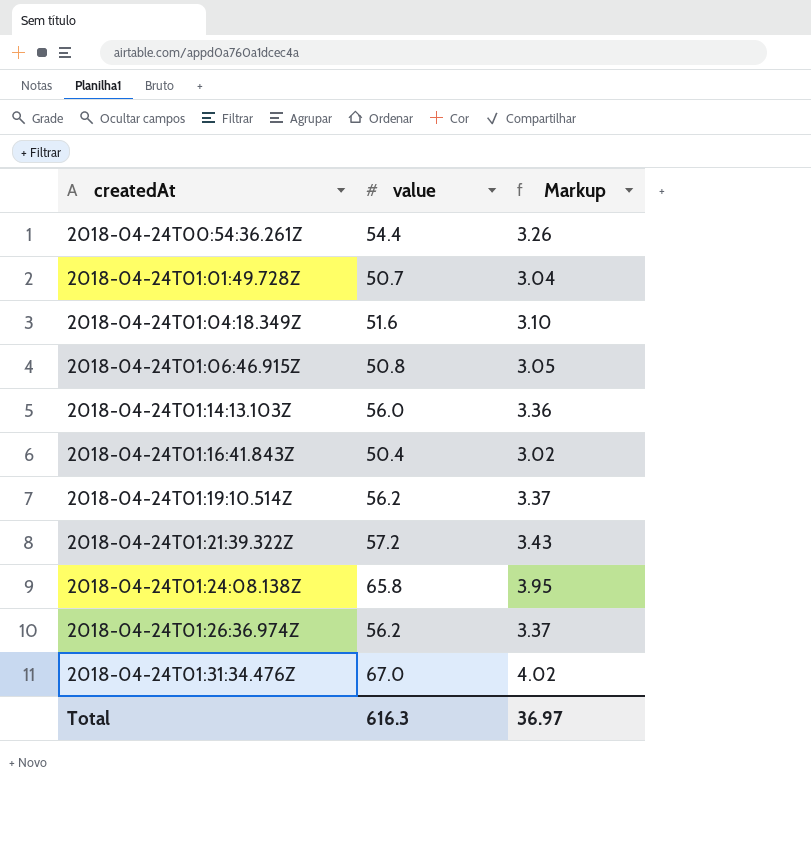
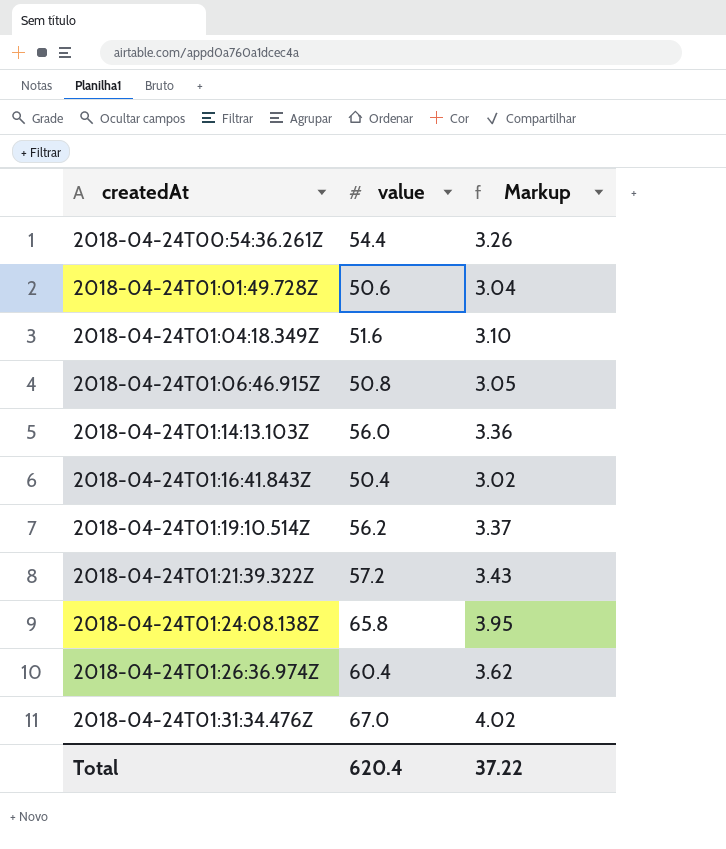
2018-04-24T01:01:49.728Z | value: 50.7 -> 50.6
2018-04-24T01:26:36.974Z | value: 56.2 -> 60.4
2018-04-24T01:26:36.974Z | Markup: 3.37 -> 3.62
Total | value: 616.3 -> 620.4
Total | Markup: 36.97 -> 37.22

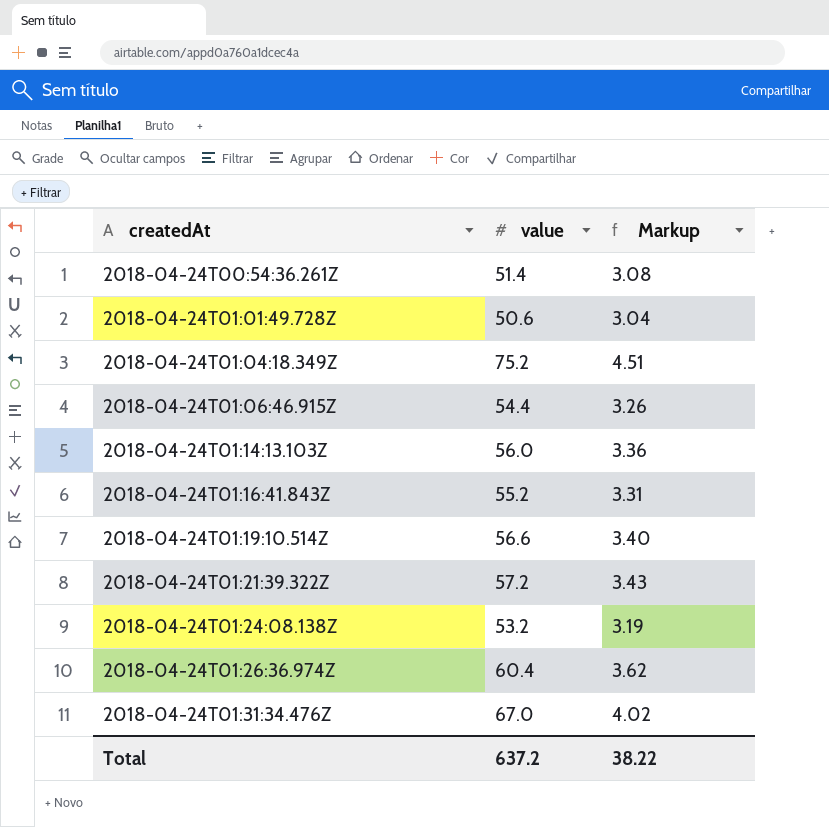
2018-04-24T00:54:36.261Z | value: 54.4 -> 51.4
2018-04-24T00:54:36.261Z | Markup: 3.26 -> 3.08
2018-04-24T01:04:18.349Z | value: 51.6 -> 75.2
2018-04-24T01:04:18.349Z | Markup: 3.10 -> 4.51
2018-04-24T01:06:46.915Z | value: 50.8 -> 54.4
2018-04-24T01:06:46.915Z | Markup: 3.05 -> 3.26
2018-04-24T01:16:41.843Z | value: 50.4 -> 55.2
2018-04-24T01:16:41.843Z | Markup: 3.02 -> 3.31
2018-04-24T01:19:10.514Z | value: 56.2 -> 56.6
2018-04-24T01:19:10.514Z | Markup: 3.37 -> 3.40
2018-04-24T01:24:08.138Z | value: 65.8 -> 53.2
2018-04-24T01:24:08.138Z | Markup: 3.95 -> 3.19
Total | value: 620.4 -> 637.2
Total | Markup: 37.22 -> 38.22

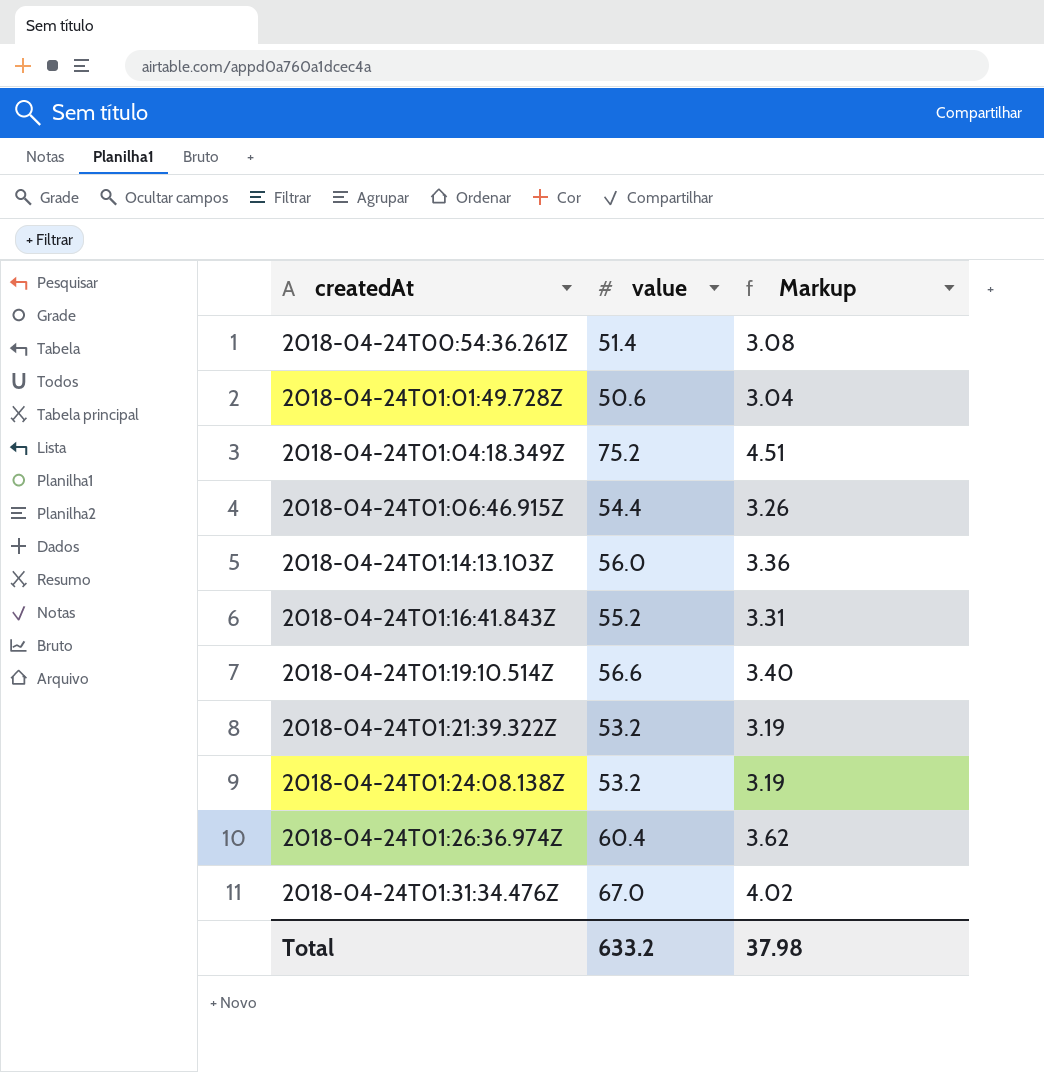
2018-04-24T01:21:39.322Z | value: 57.2 -> 53.2
2018-04-24T01:21:39.322Z | Markup: 3.43 -> 3.19
Total | value: 637.2 -> 633.2
Total | Markup: 38.22 -> 37.98

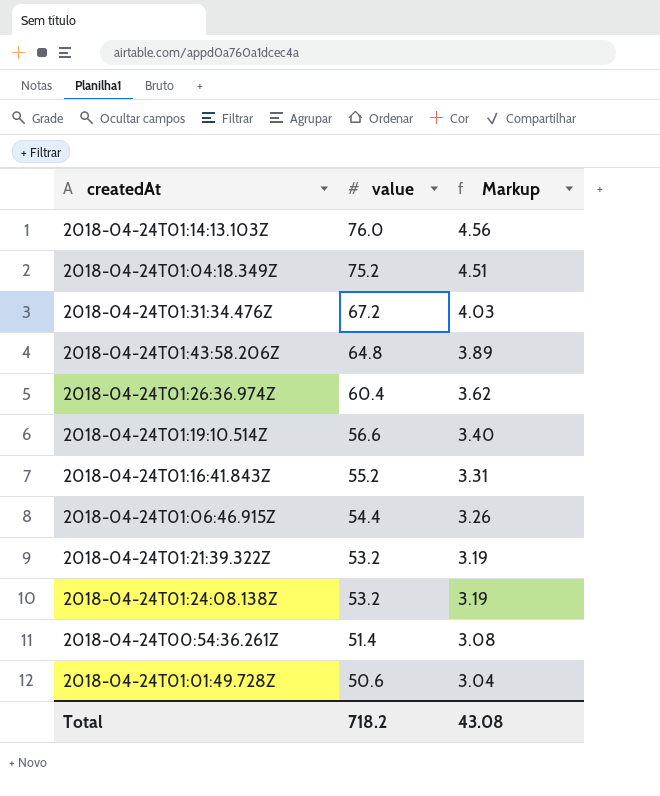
row order: createdAt ascending -> value descending
2018-04-24T01:14:13.103Z | value: 56.0 -> 76.0
2018-04-24T01:14:13.103Z | Markup: 3.36 -> 4.56
2018-04-24T01:31:34.476Z | value: 67.0 -> 67.2
2018-04-24T01:31:34.476Z | Markup: 4.02 -> 4.03
row 2018-04-24T01:43:58.206Z: none -> 64.8 | 3.89
Total | value: 633.2 -> 718.2
Total | Markup: 37.98 -> 43.08

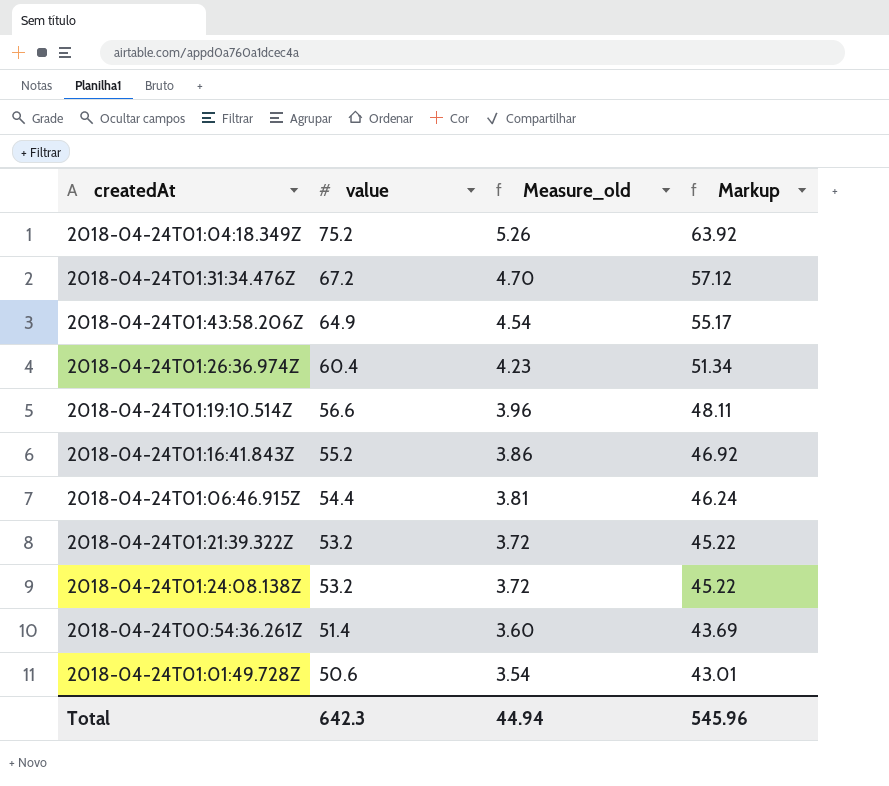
column Measure_old | formula: none -> [value] * 0.07
column Markup | formula: [value] * 0.06 -> [value] * 0.85
row 2018-04-24T01:14:13.103Z: 76.0 | 4.56 -> none
2018-04-24T01:43:58.206Z | value: 64.8 -> 64.9
Total | value: 718.2 -> 642.3
Total | Markup: 43.08 -> 545.96

